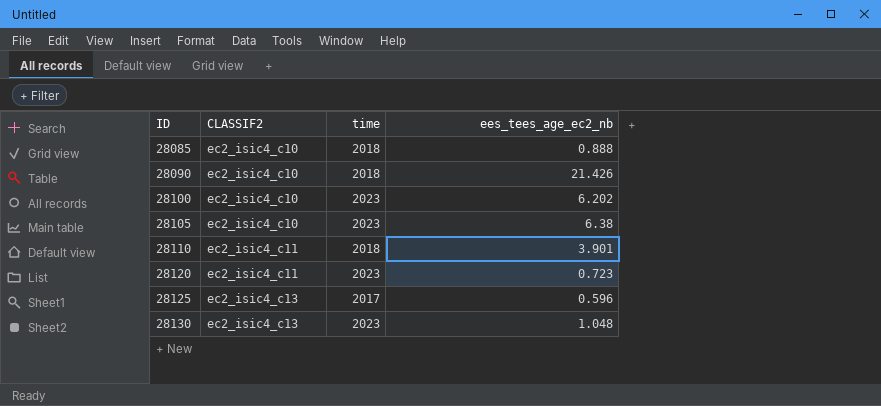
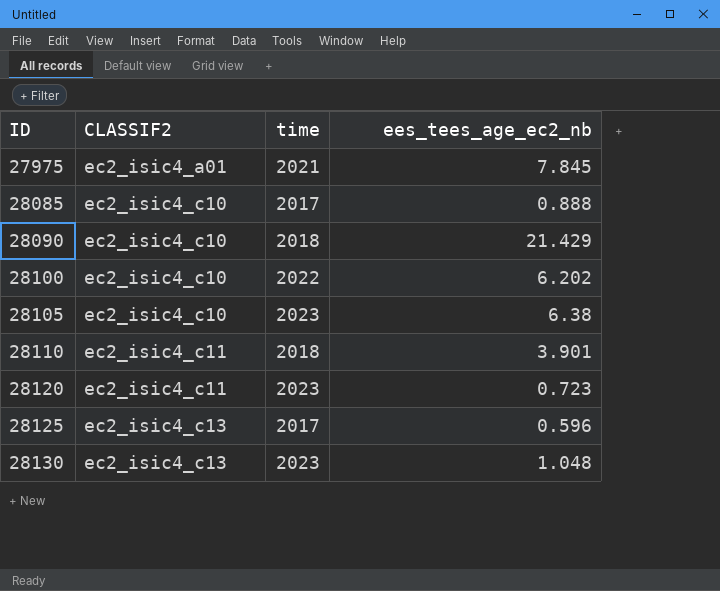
row 27975: none -> ec2_isic4_a01 | 2021 | 7.845
28085 | time: 2018 -> 2017
28090 | ees_tees_age_ec2_nb: 21.426 -> 21.429
28100 | time: 2023 -> 2022

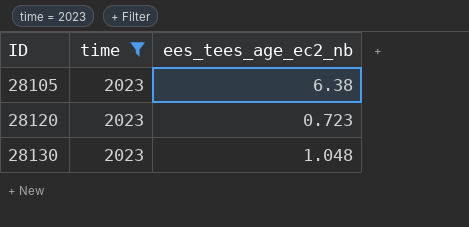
filter: none -> time = 2023
column CLASSIF2 | position: 2 -> none

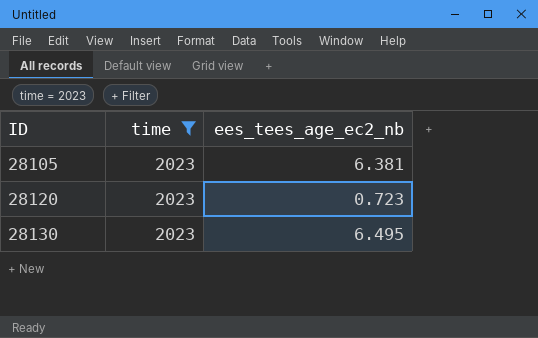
28105 | ees_tees_age_ec2_nb: 6.38 -> 6.381
28130 | ees_tees_age_ec2_nb: 1.048 -> 6.495

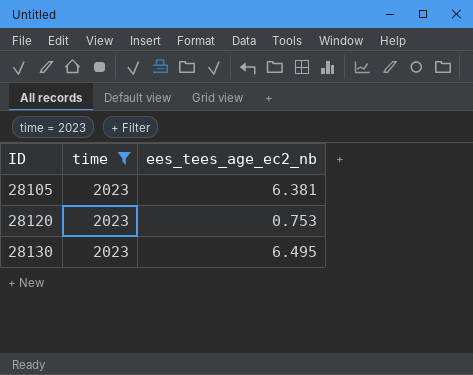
28120 | ees_tees_age_ec2_nb: 0.723 -> 0.753

